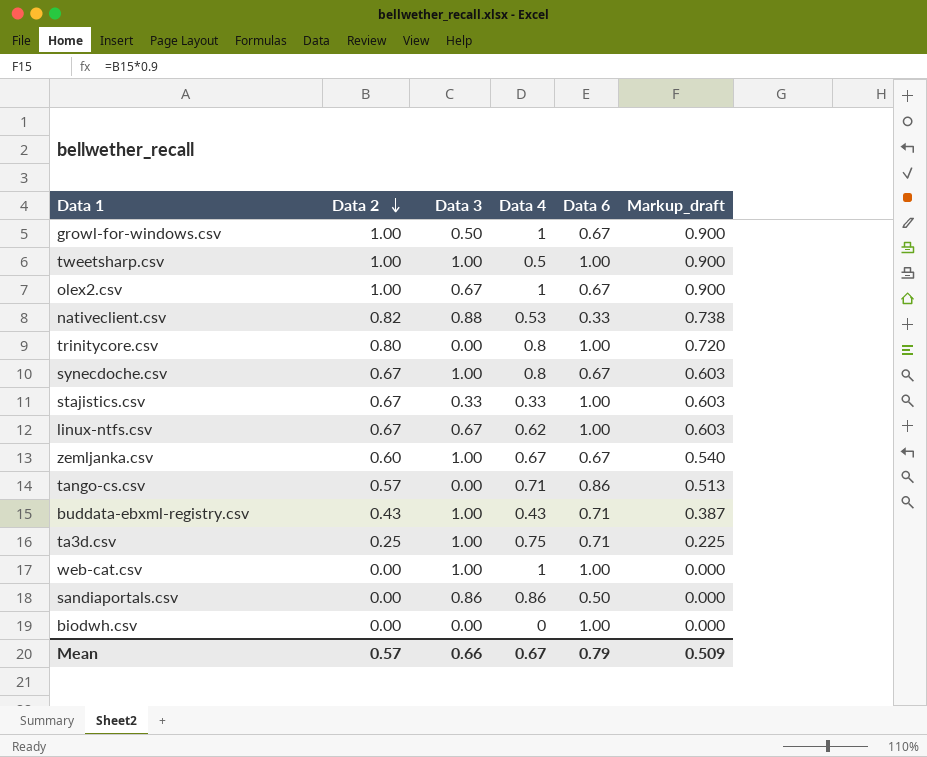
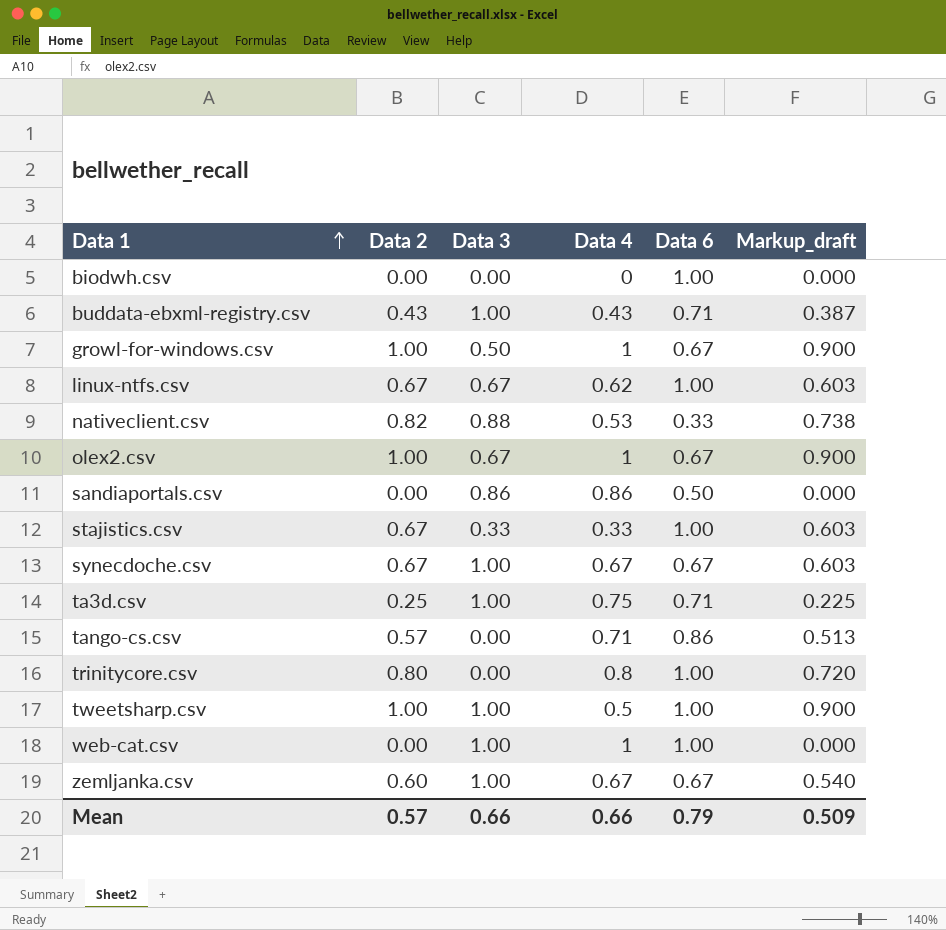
row order: Data 2 descending -> Data 1 ascending
synecdoche.csv | Data 4: 0.8 -> 0.67
Mean | Data 4: 0.67 -> 0.66

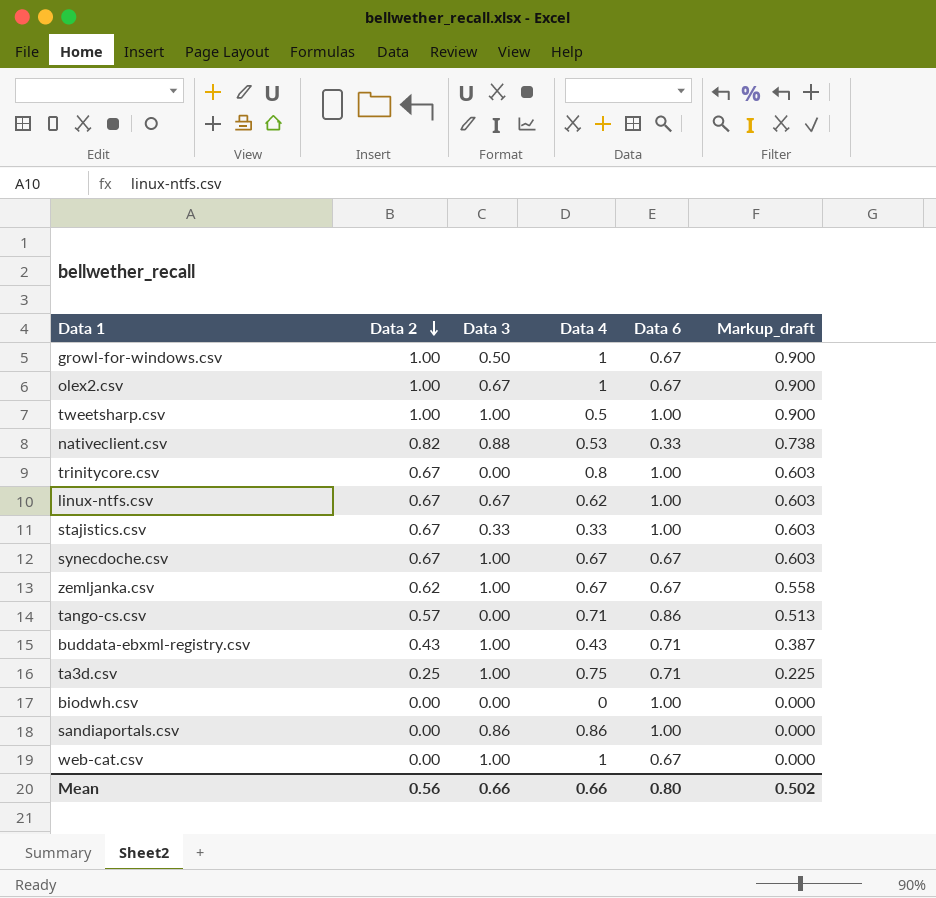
row order: Data 1 ascending -> Data 2 descending
trinitycore.csv | Data 2: 0.80 -> 0.67
trinitycore.csv | Markup_draft: 0.720 -> 0.603
zemljanka.csv | Data 2: 0.60 -> 0.62
zemljanka.csv | Markup_draft: 0.540 -> 0.558
sandiaportals.csv | Data 6: 0.50 -> 1.00
web-cat.csv | Data 6: 1.00 -> 0.67
Mean | Data 2: 0.57 -> 0.56
Mean | Data 6: 0.79 -> 0.80
Mean | Markup_draft: 0.509 -> 0.502

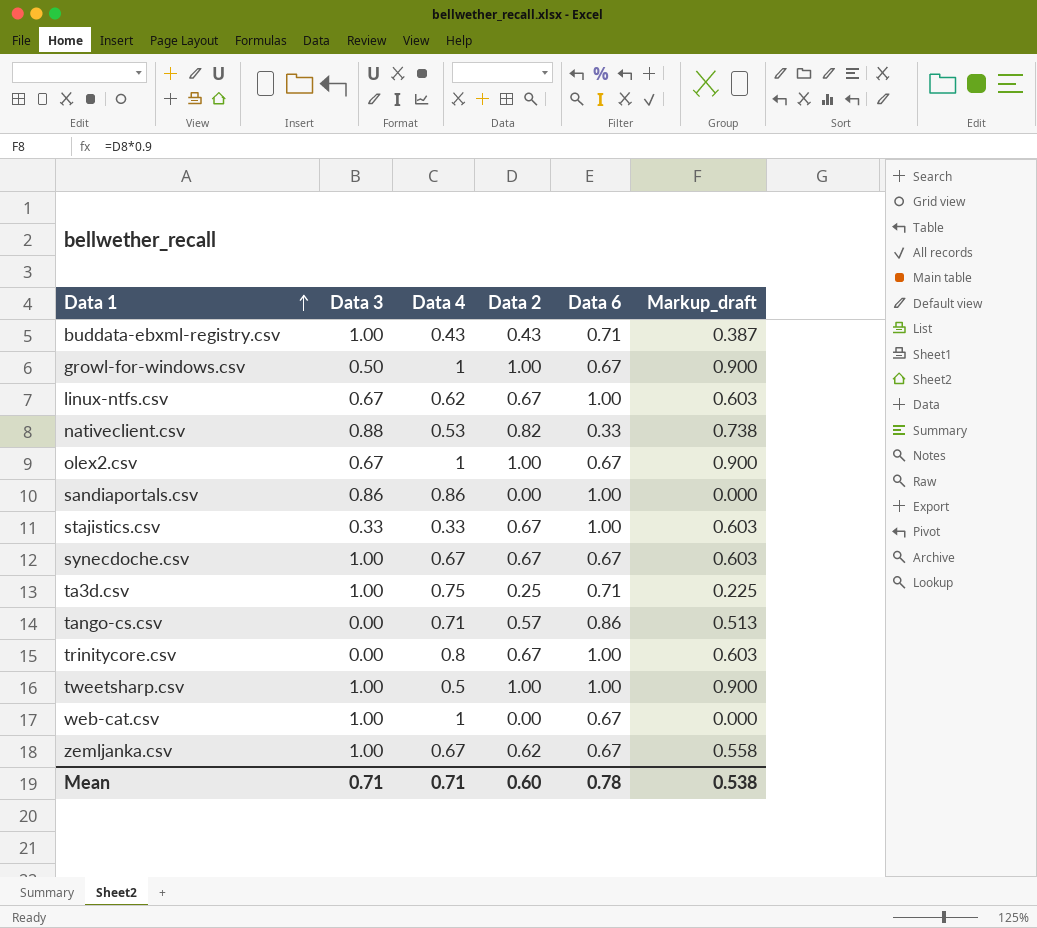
row order: Data 2 descending -> Data 1 ascending
column Data 2 | position: 2 -> 4
row biodwh.csv: 0.00 | 0.00 | 0 | 1.00 | 0.000 -> none
Mean | Data 3: 0.66 -> 0.71
Mean | Data 4: 0.66 -> 0.71
Mean | Data 2: 0.56 -> 0.60
Mean | Data 6: 0.80 -> 0.78
Mean | Markup_draft: 0.502 -> 0.538

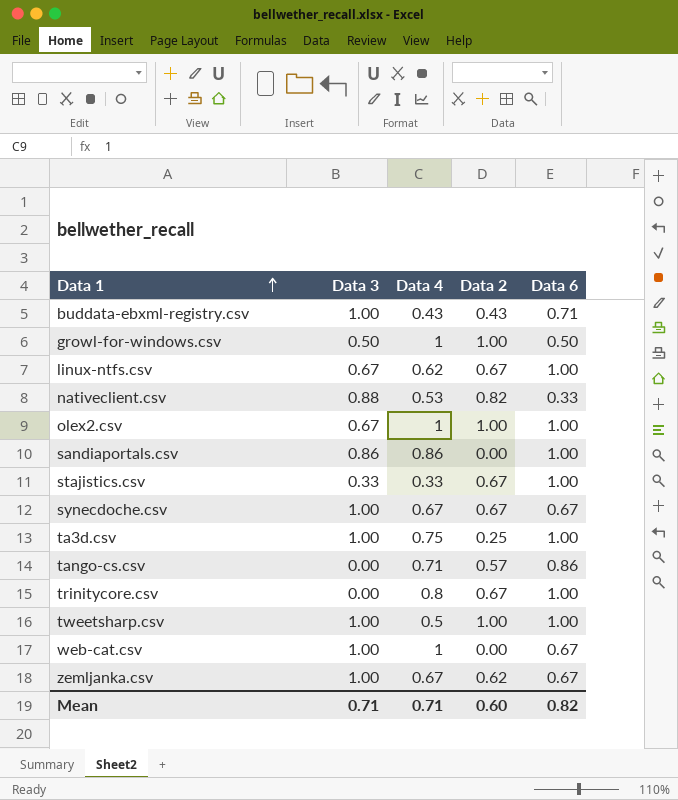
column Markup_draft | formula: [Data 2] * 0.9 -> none
growl-for-windows.csv | Data 6: 0.67 -> 0.50
olex2.csv | Data 6: 0.67 -> 1.00
ta3d.csv | Data 6: 0.71 -> 1.00
Mean | Data 6: 0.78 -> 0.82

